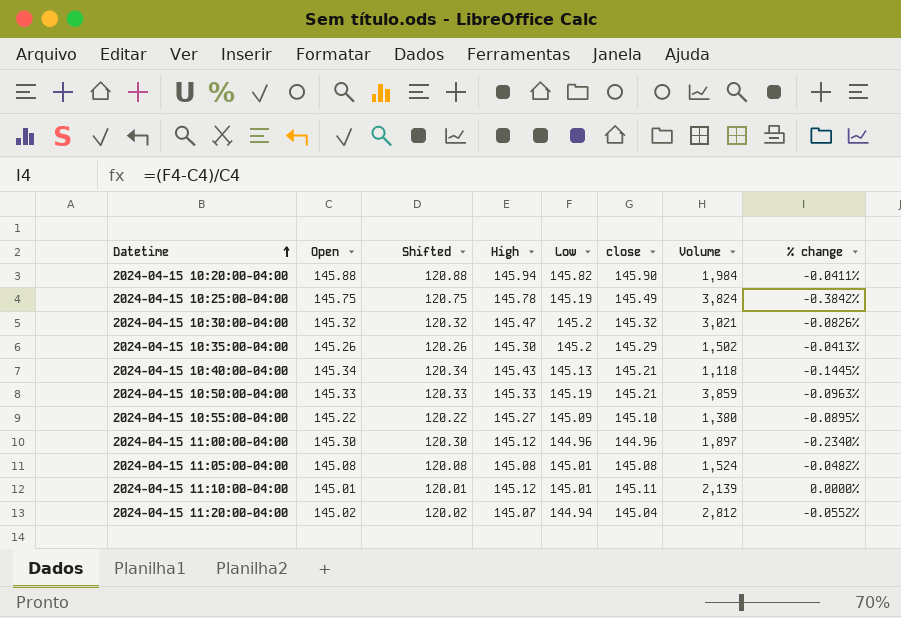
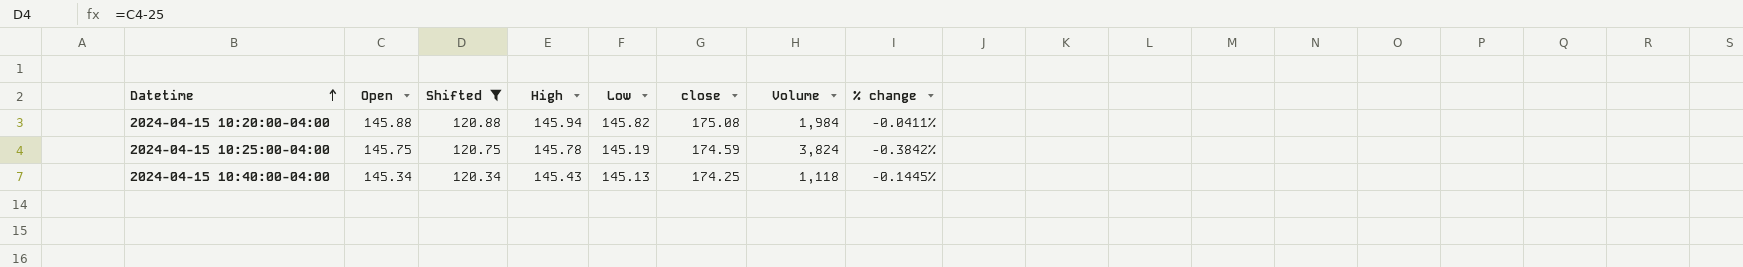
filter: none -> Shifted >= 120.34
2024-04-15 10:20:00-04:00 | close: 145.90 -> 175.08
2024-04-15 10:25:00-04:00 | close: 145.49 -> 174.59
2024-04-15 10:40:00-04:00 | close: 145.21 -> 174.25

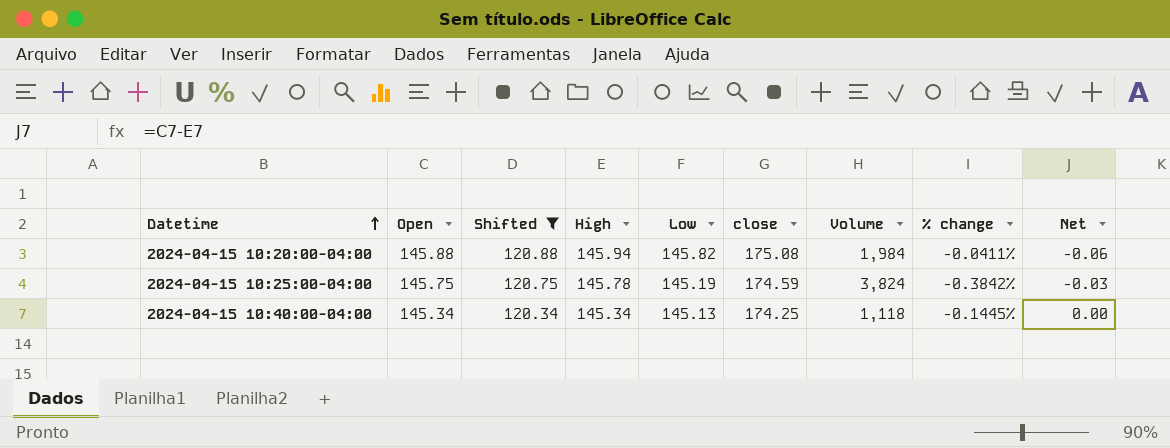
column Net | formula: none -> [Open] - [High]
2024-04-15 10:40:00-04:00 | High: 145.43 -> 145.34

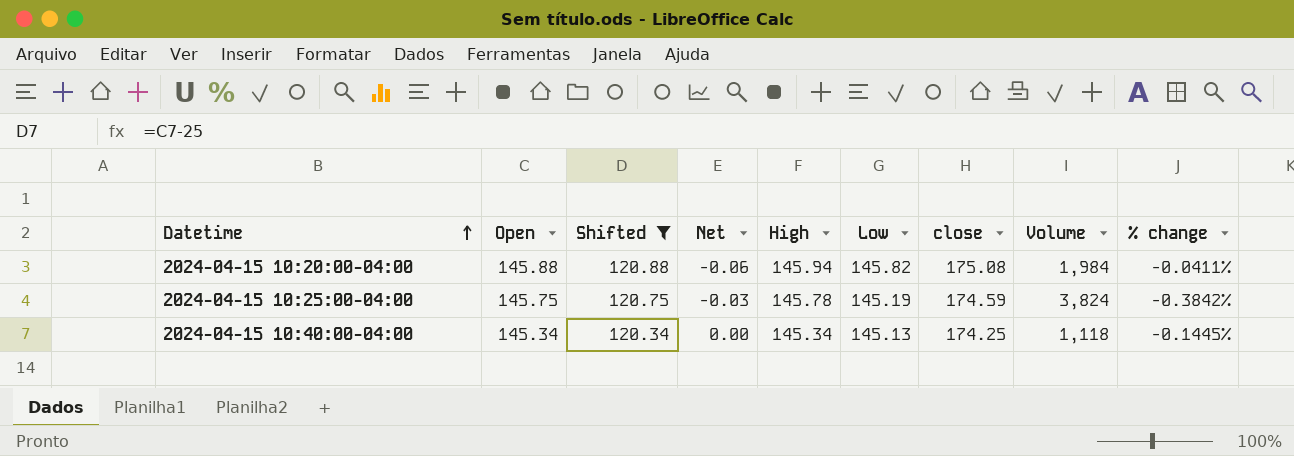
column Net | position: 9 -> 4

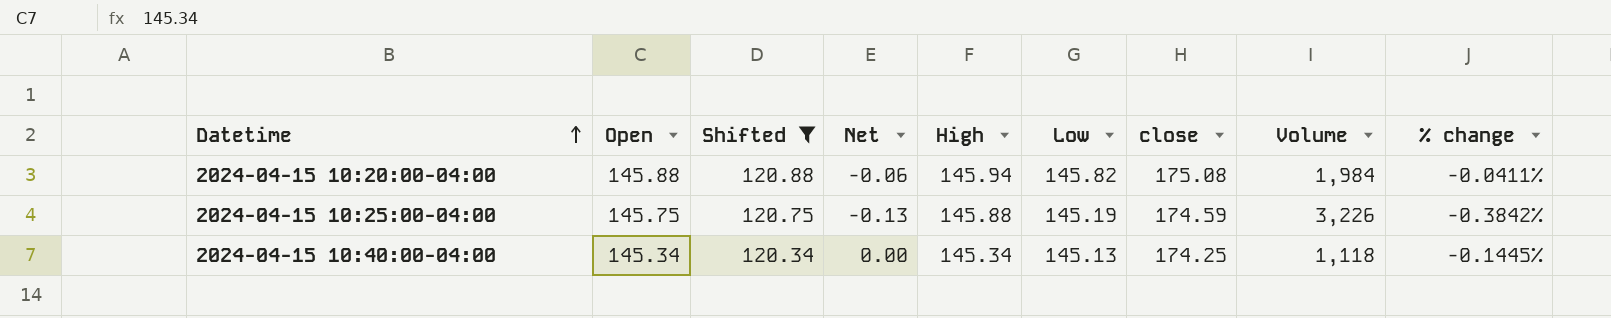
2024-04-15 10:25:00-04:00 | Net: -0.03 -> -0.13
2024-04-15 10:25:00-04:00 | High: 145.78 -> 145.88
2024-04-15 10:25:00-04:00 | Volume: 3,824 -> 3,226

